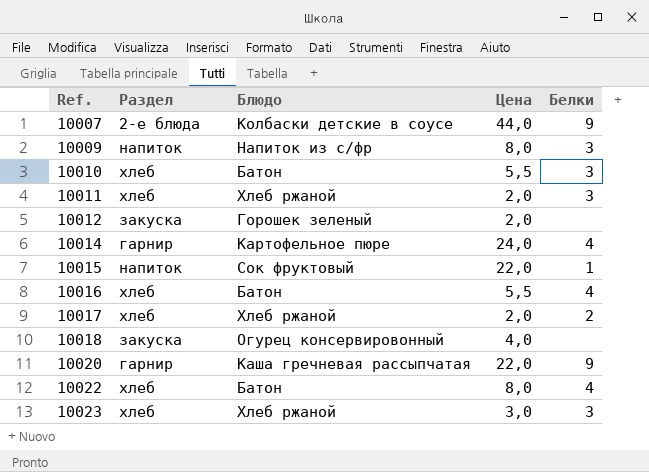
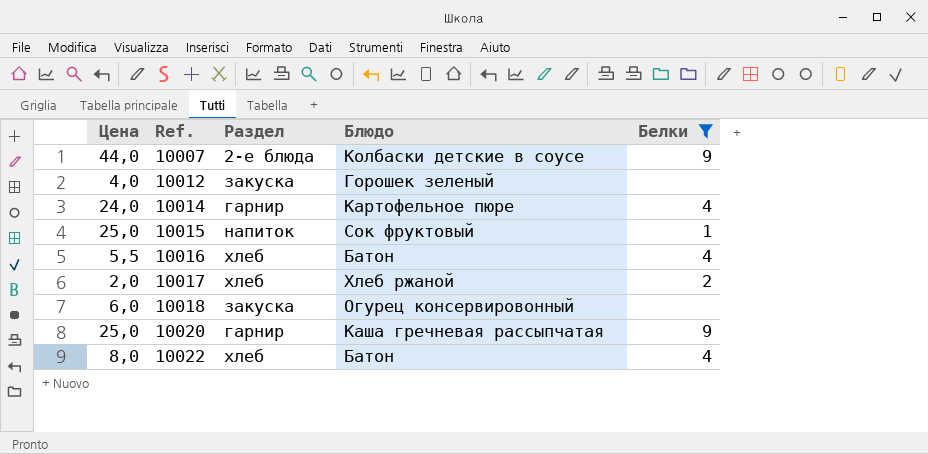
filter: none -> Белки != 3
column Цена | position: 4 -> 1
10012 | Цена: 2,0 -> 4,0
10015 | Цена: 22,0 -> 25,0
10018 | Цена: 4,0 -> 6,0
10020 | Цена: 22,0 -> 25,0

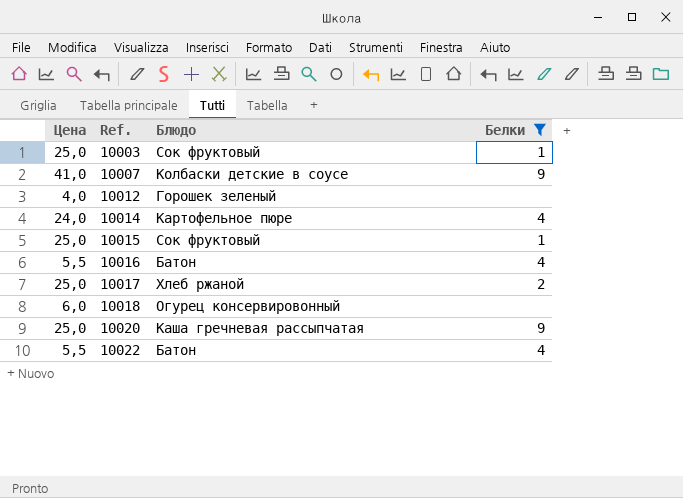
column Раздел | position: 3 -> none
row 10003: none -> 25,0 | Сок фруктовый | 1
10007 | Цена: 44,0 -> 41,0
10017 | Цена: 2,0 -> 25,0
10022 | Цена: 8,0 -> 5,5

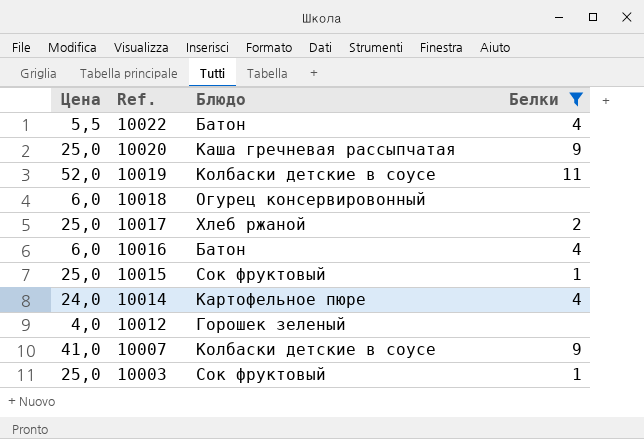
row order: Ref. ascending -> Ref. descending
row 10019: none -> 52,0 | Колбаски детские в соусе | 11
10016 | Цена: 5,5 -> 6,0

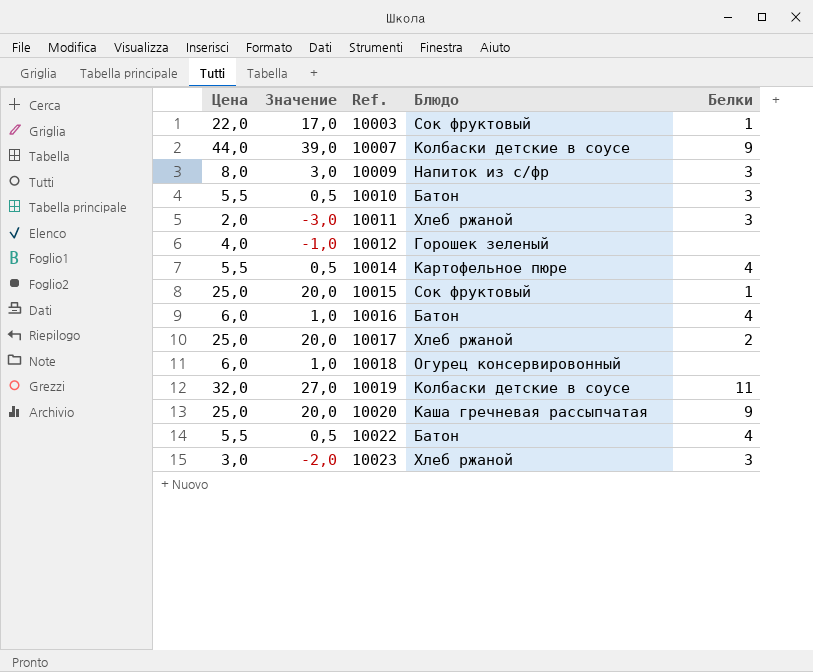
filter: Белки != 3 -> none
row order: Ref. descending -> Ref. ascending
column Значение | formula: none -> [Цена] - 5
10003 | Цена: 25,0 -> 22,0
10007 | Цена: 41,0 -> 44,0
10014 | Цена: 24,0 -> 5,5
10019 | Цена: 52,0 -> 32,0

